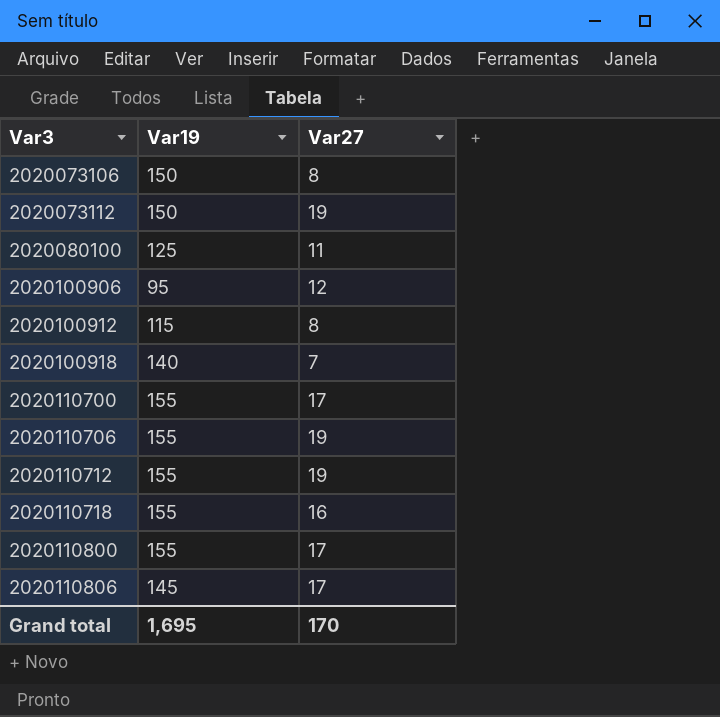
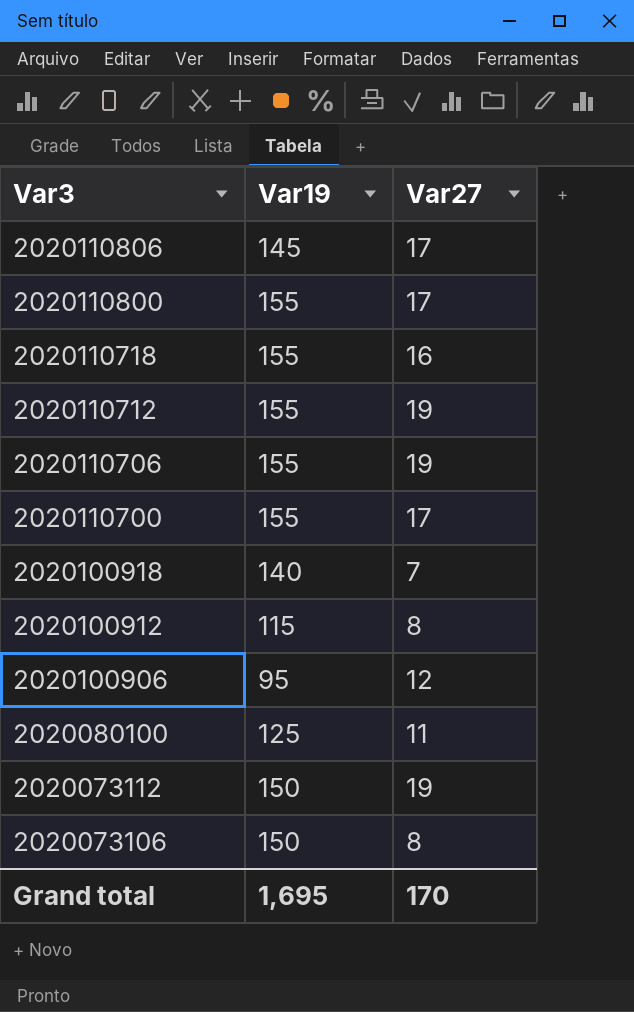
row order: Var3 ascending -> Var3 descending

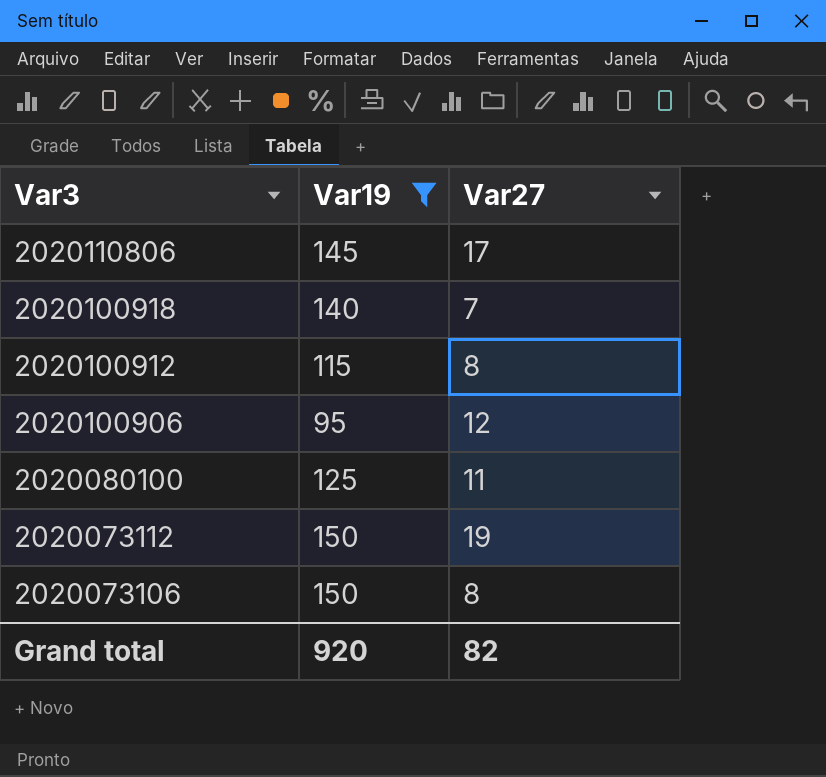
filter: none -> Var19 != 155
Grand total | Var19: 1,695 -> 920
Grand total | Var27: 170 -> 82

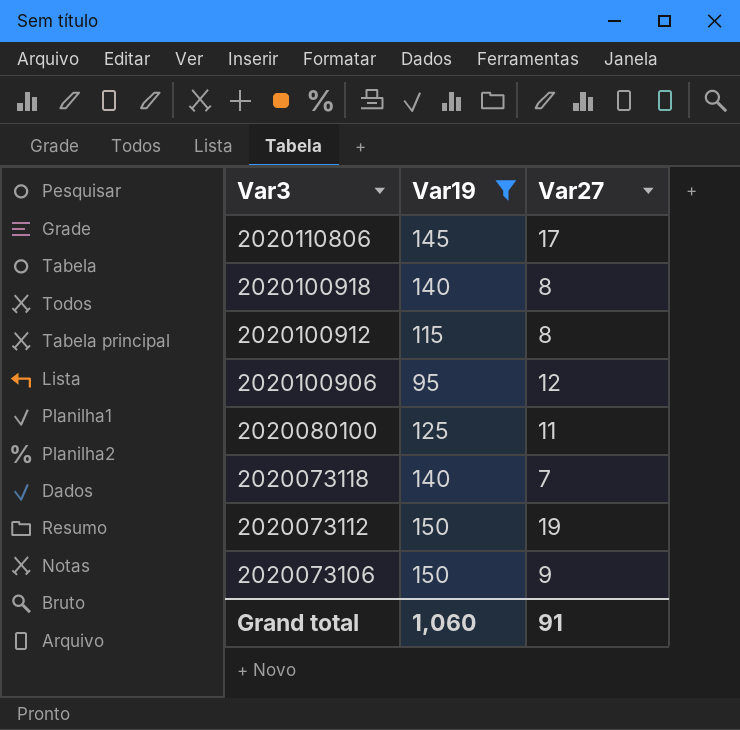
2020100918 | Var27: 7 -> 8
row 2020073118: none -> 140 | 7
2020073106 | Var27: 8 -> 9
Grand total | Var19: 920 -> 1,060
Grand total | Var27: 82 -> 91

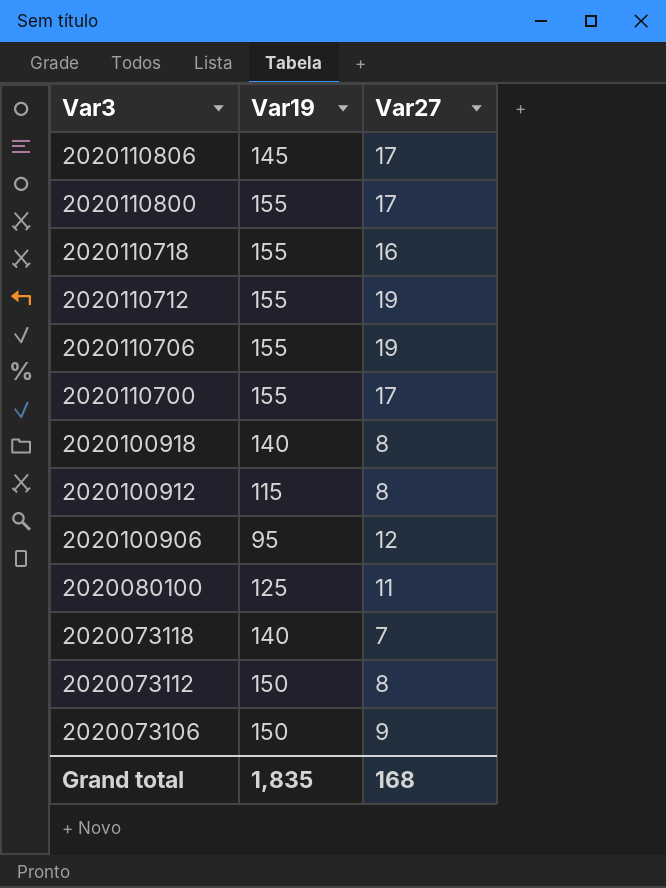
filter: Var19 != 155 -> none
2020073112 | Var27: 19 -> 8
Grand total | Var19: 1,060 -> 1,835
Grand total | Var27: 91 -> 168

